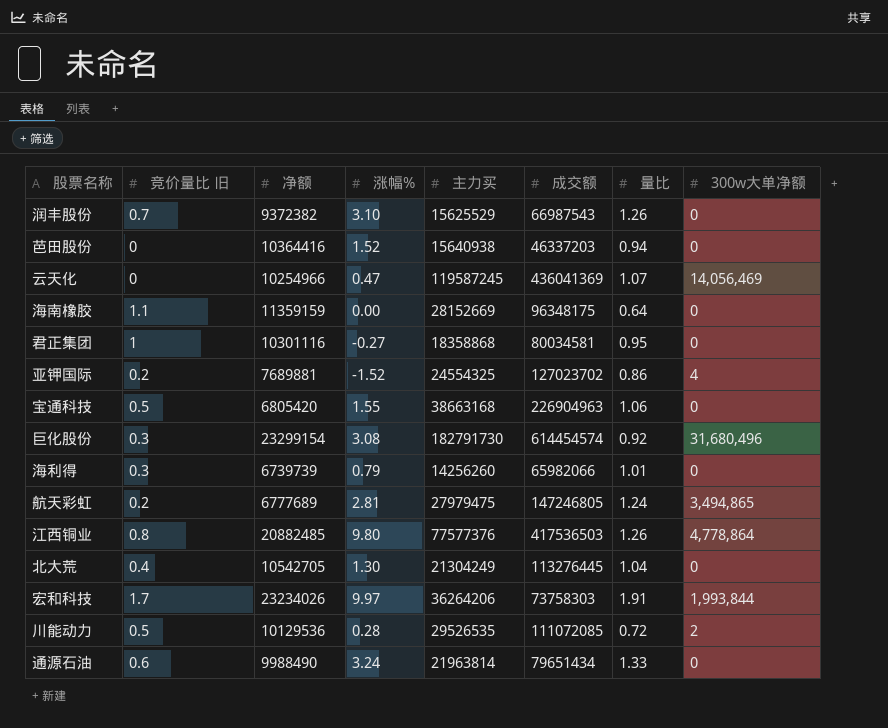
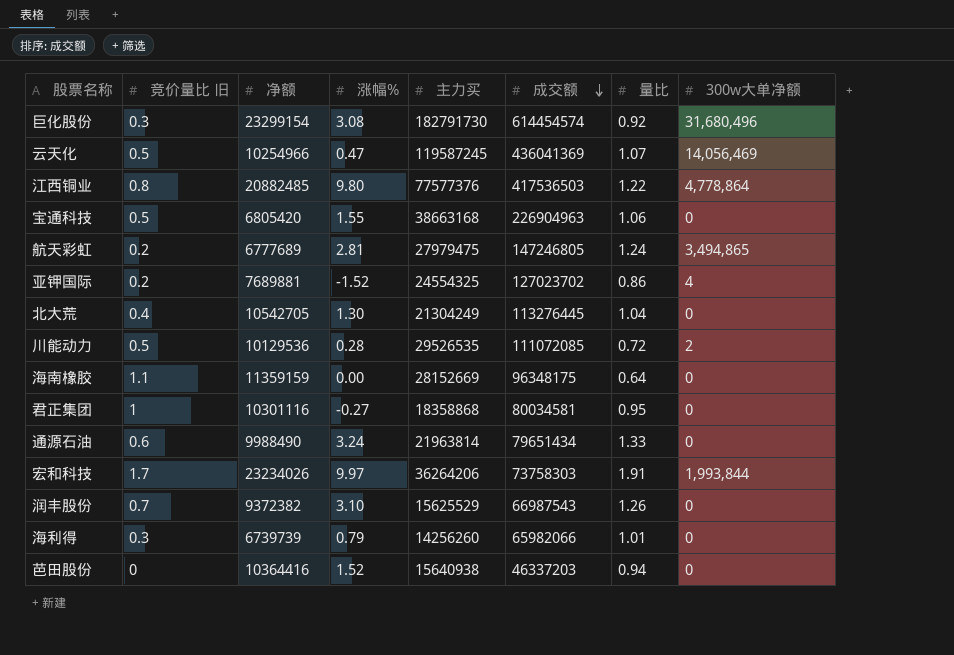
row order: none -> 成交额 descending
云天化 | 竞价量比 旧: 0 -> 0.5
江西铜业 | 量比: 1.26 -> 1.22

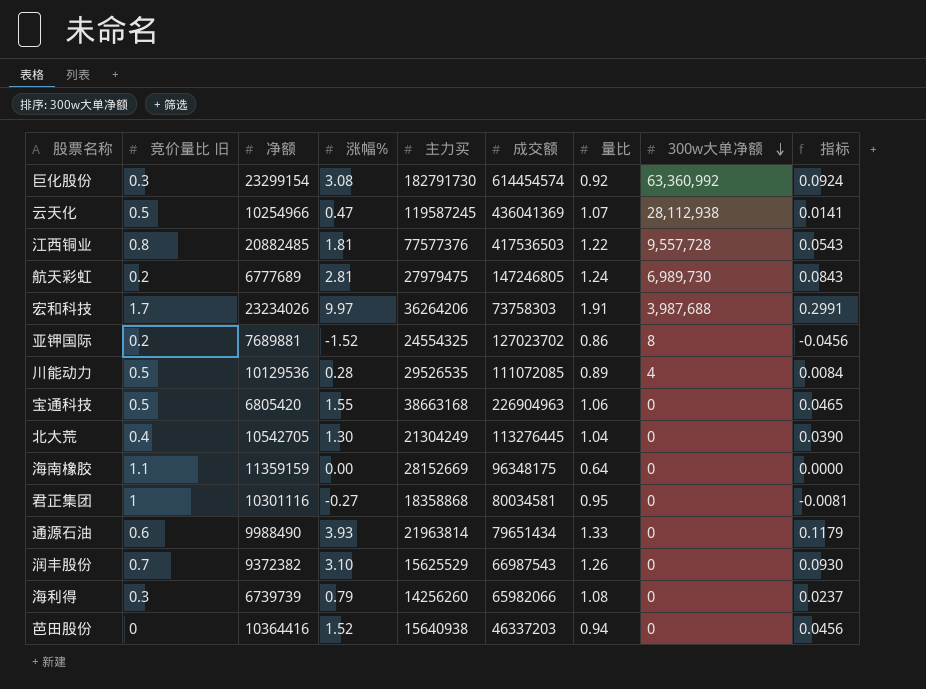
row order: 成交额 descending -> 300w大单净额 descending
column 指标 | formula: none -> [涨幅%] * 0.03
巨化股份 | 300w大单净额: 31,680,496 -> 63,360,992
云天化 | 300w大单净额: 14,056,469 -> 28,112,938
江西铜业 | 涨幅%: 9.80 -> 1.81
江西铜业 | 300w大单净额: 4,778,864 -> 9,557,728
航天彩虹 | 300w大单净额: 3,494,865 -> 6,989,730
宏和科技 | 300w大单净额: 1,993,844 -> 3,987,688
亚钾国际 | 300w大单净额: 4 -> 8
川能动力 | 量比: 0.72 -> 0.89
川能动力 | 300w大单净额: 2 -> 4
通源石油 | 涨幅%: 3.24 -> 3.93
海利得 | 量比: 1.01 -> 1.08

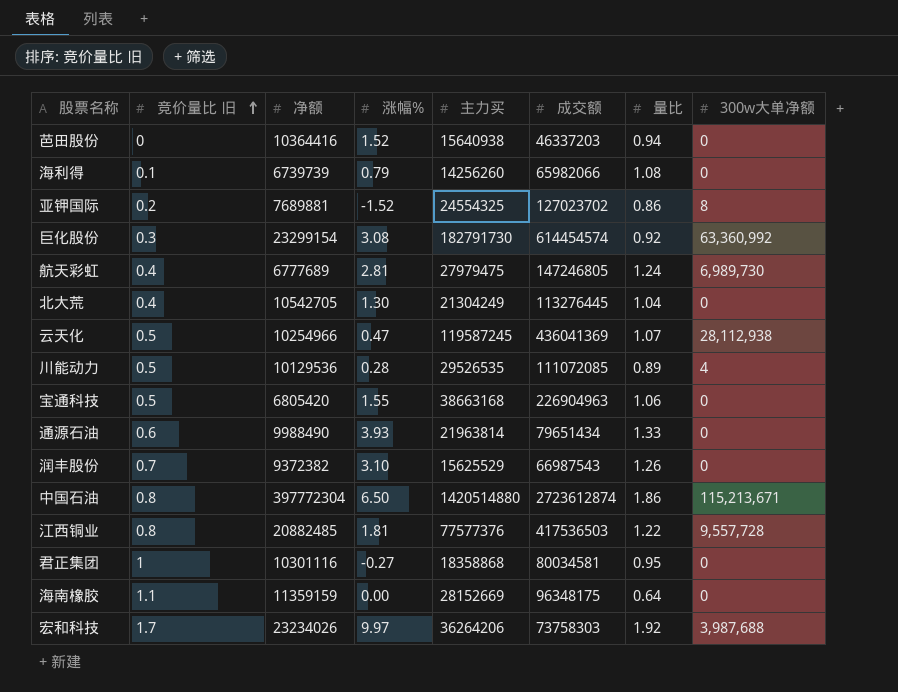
row order: 300w大单净额 descending -> 竞价量比 旧 ascending
column 指标 | formula: [涨幅%] * 0.03 -> none
海利得 | 竞价量比 旧: 0.3 -> 0.1
航天彩虹 | 竞价量比 旧: 0.2 -> 0.4
row 中国石油: none -> 0.8 | 397772304 | 6.50 | 1420514880 | 2723612874 | 1.86 | 115,213,671
宏和科技 | 量比: 1.91 -> 1.92

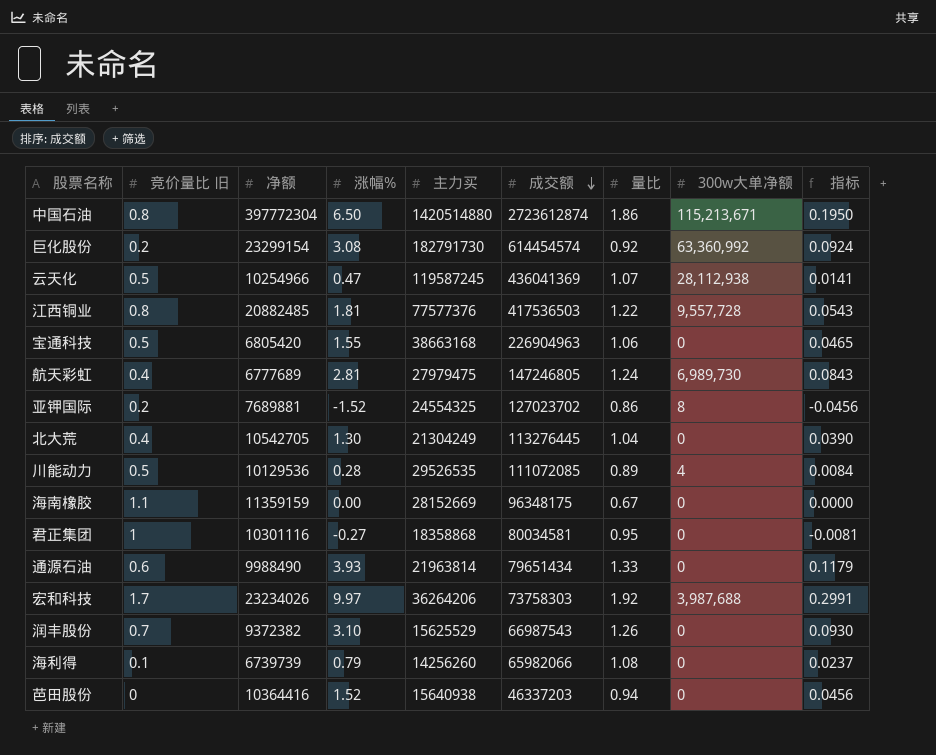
row order: 竞价量比 旧 ascending -> 成交额 descending
column 指标 | formula: none -> [涨幅%] * 0.03
巨化股份 | 竞价量比 旧: 0.3 -> 0.2
海南橡胶 | 量比: 0.64 -> 0.67

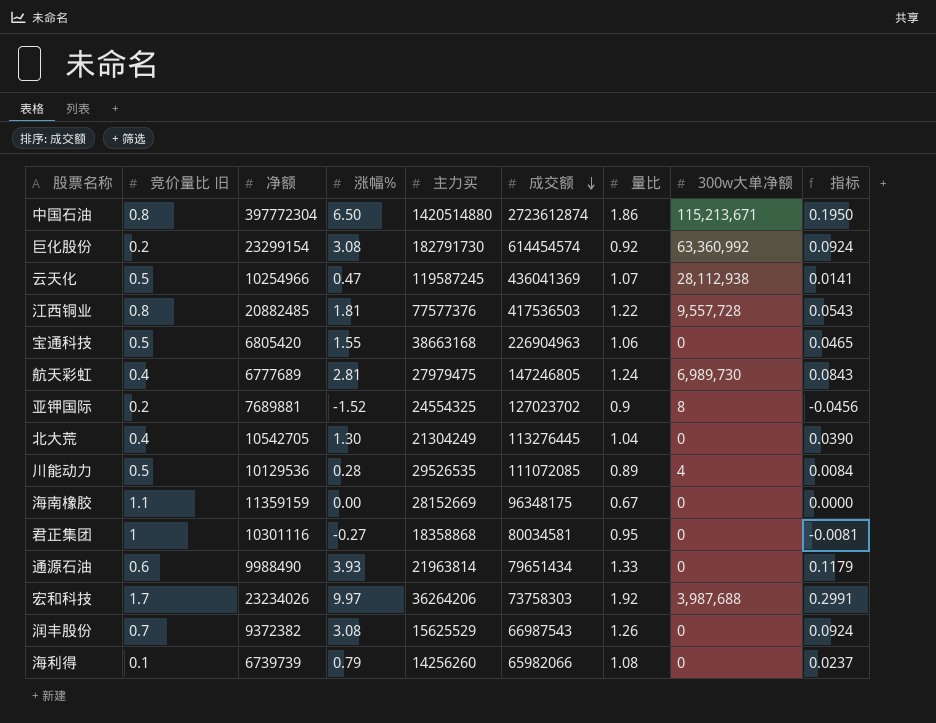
row 芭田股份: 0 | 10364416 | 1.52 | 15640938 | 46337203 | 0.94 | 0 | 0.0456 -> none
亚钾国际 | 量比: 0.86 -> 0.9
润丰股份 | 涨幅%: 3.10 -> 3.08
润丰股份 | 指标: 0.0930 -> 0.0924

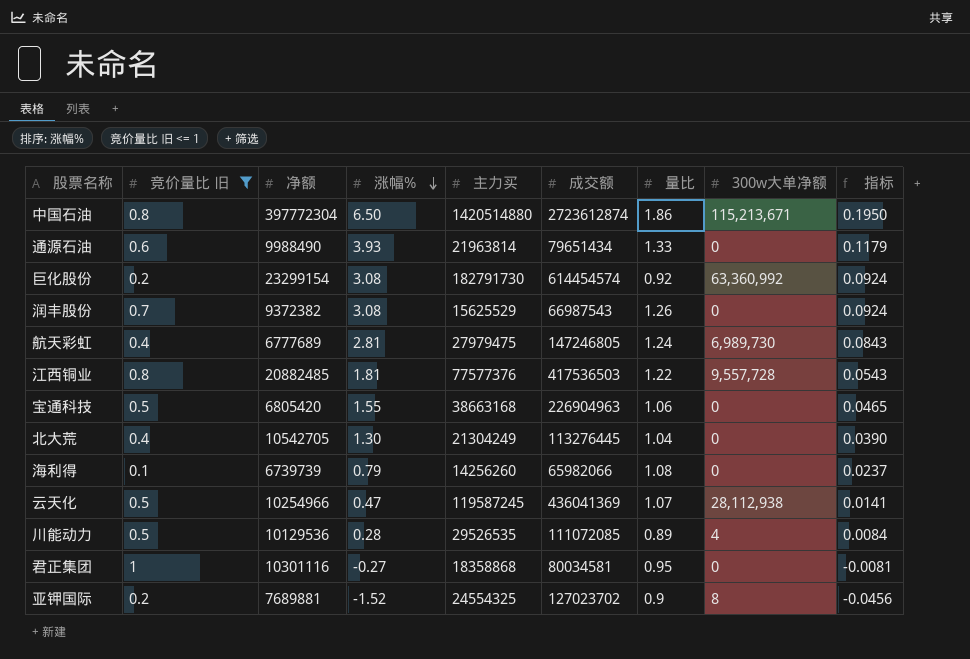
filter: none -> 竞价量比 旧 <= 1
row order: 成交额 descending -> 涨幅% descending

